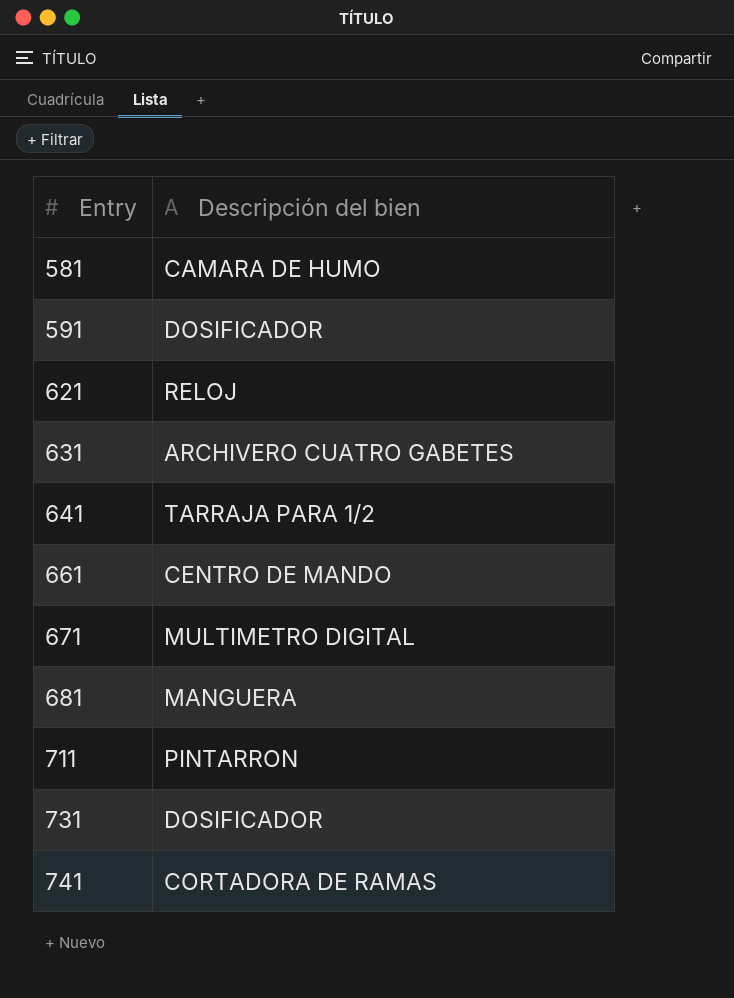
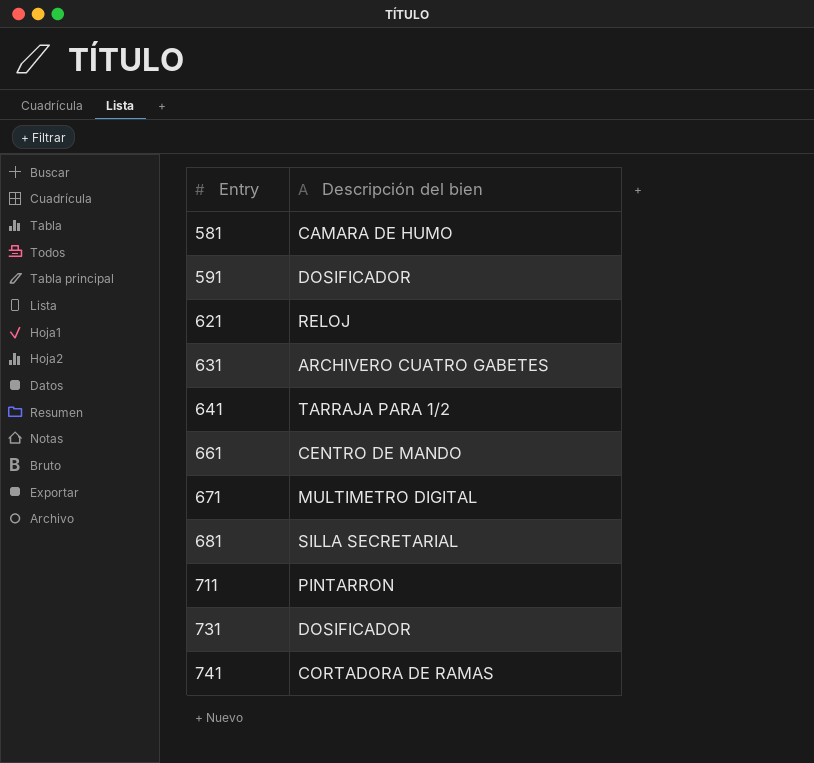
681 | Descripción del bien: MANGUERA -> SILLA SECRETARIAL

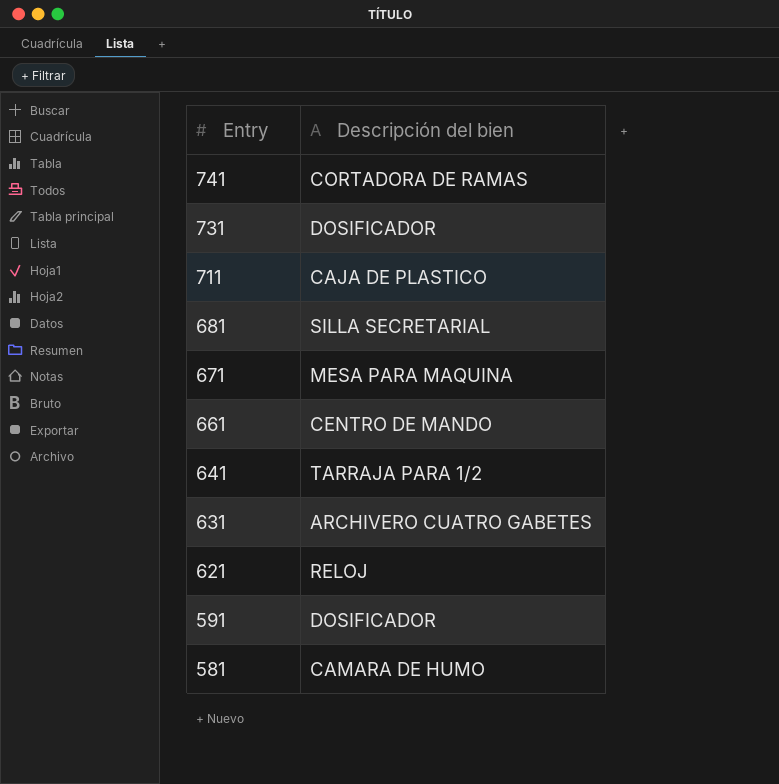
row order: Entry ascending -> Entry descending
711 | Descripción del bien: PINTARRON -> CAJA DE PLASTICO
671 | Descripción del bien: MULTIMETRO DIGITAL -> MESA PARA MAQUINA

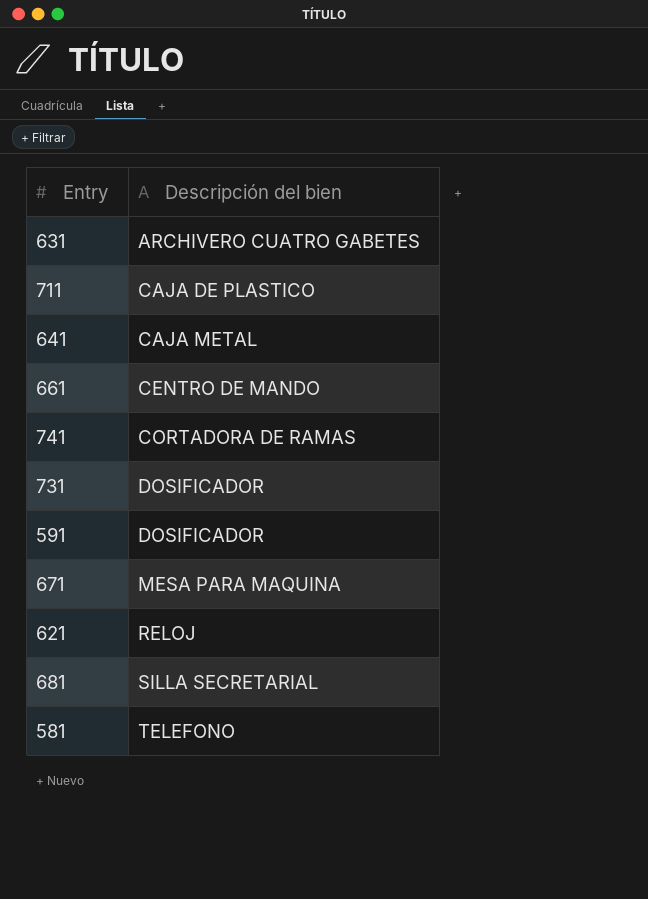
row order: Entry descending -> Descripción del bien ascending
641 | Descripción del bien: TARRAJA PARA 1/2 -> CAJA METAL
581 | Descripción del bien: CAMARA DE HUMO -> TELEFONO

